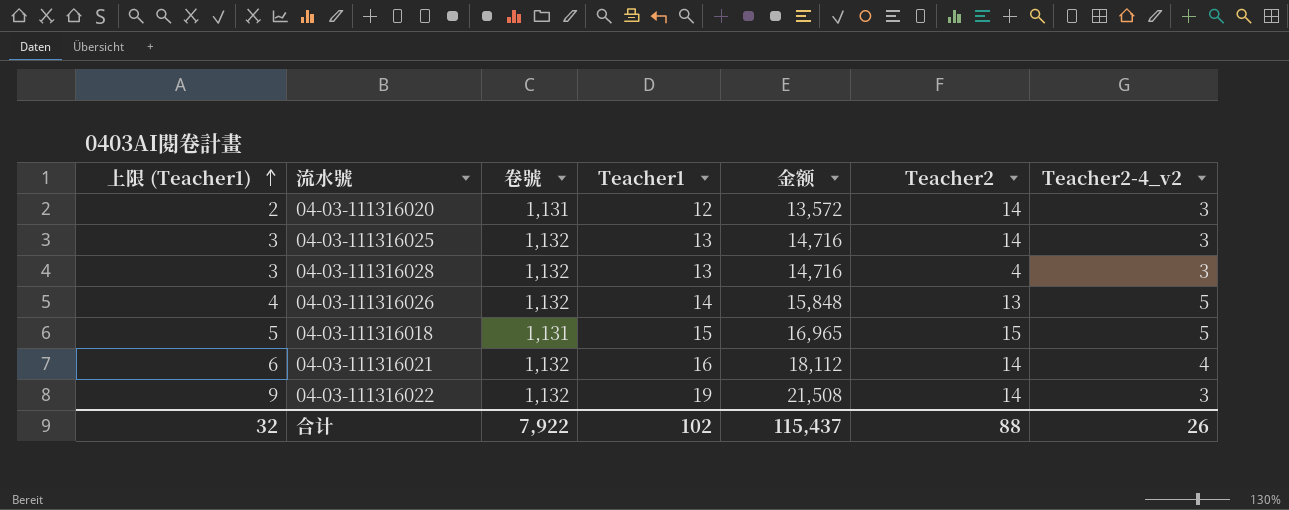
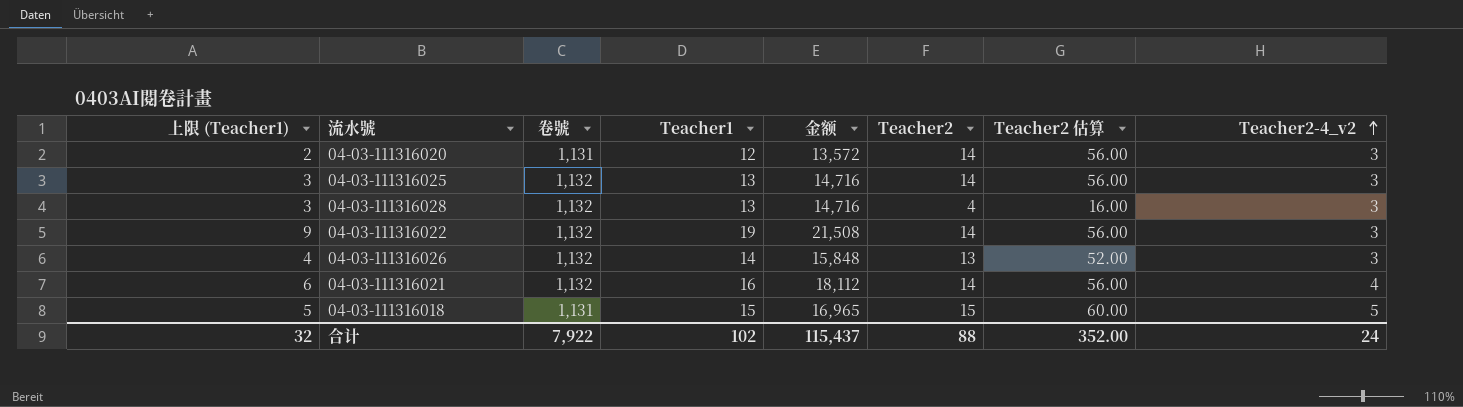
row order: 上限 (Teacher1) ascending -> Teacher2-4_v2 ascending
column Teacher2 估算 | formula: none -> [Teacher2] * 4
04-03-111316026 | Teacher2-4_v2: 5 -> 3
合计 | Teacher2-4_v2: 26 -> 24

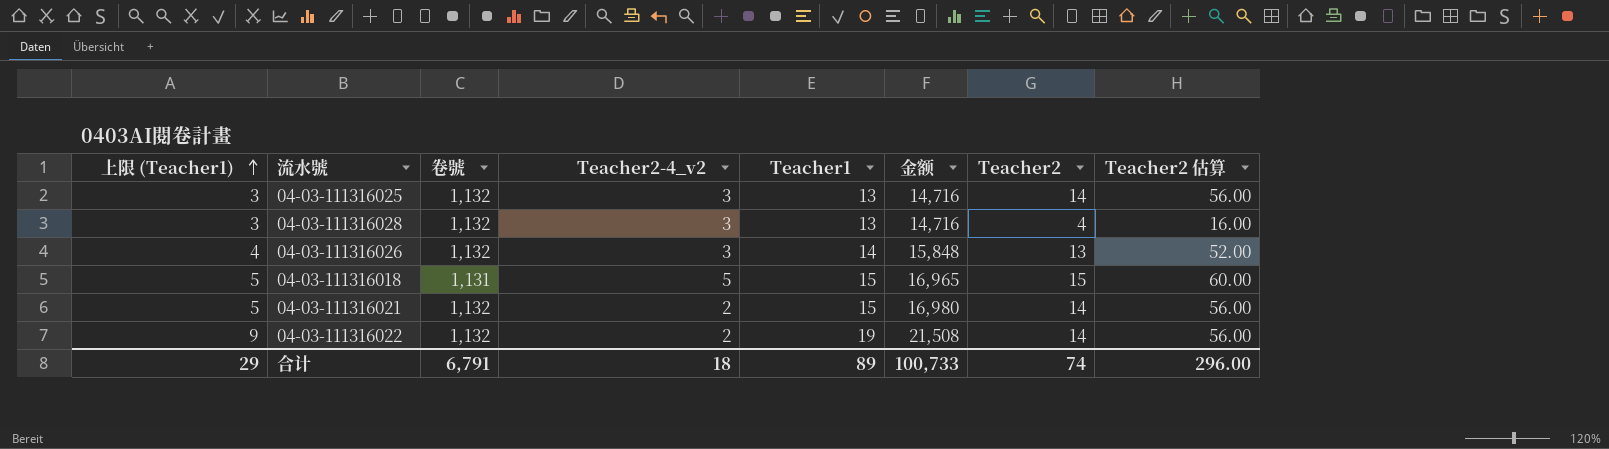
row order: Teacher2-4_v2 ascending -> 上限 (Teacher1) ascending
column Teacher2-4_v2 | position: 8 -> 4
row 04-03-111316020: 2 | 1,131 | 12 | 13,572 | 14 | 56.00 | 3 -> none
04-03-111316021 | 上限 (Teacher1): 6 -> 5
04-03-111316021 | Teacher2-4_v2: 4 -> 2
04-03-111316021 | Teacher1: 16 -> 15
04-03-111316021 | 金额: 18,112 -> 16,980
04-03-111316022 | Teacher2-4_v2: 3 -> 2
合计 | 上限 (Teacher1): 32 -> 29
合计 | 卷號: 7,922 -> 6,791
合计 | Teacher2-4_v2: 24 -> 18
合计 | Teacher1: 102 -> 89
合计 | 金额: 115,437 -> 100,733
合计 | Teacher2: 88 -> 74
合计 | Teacher2 估算: 352.00 -> 296.00

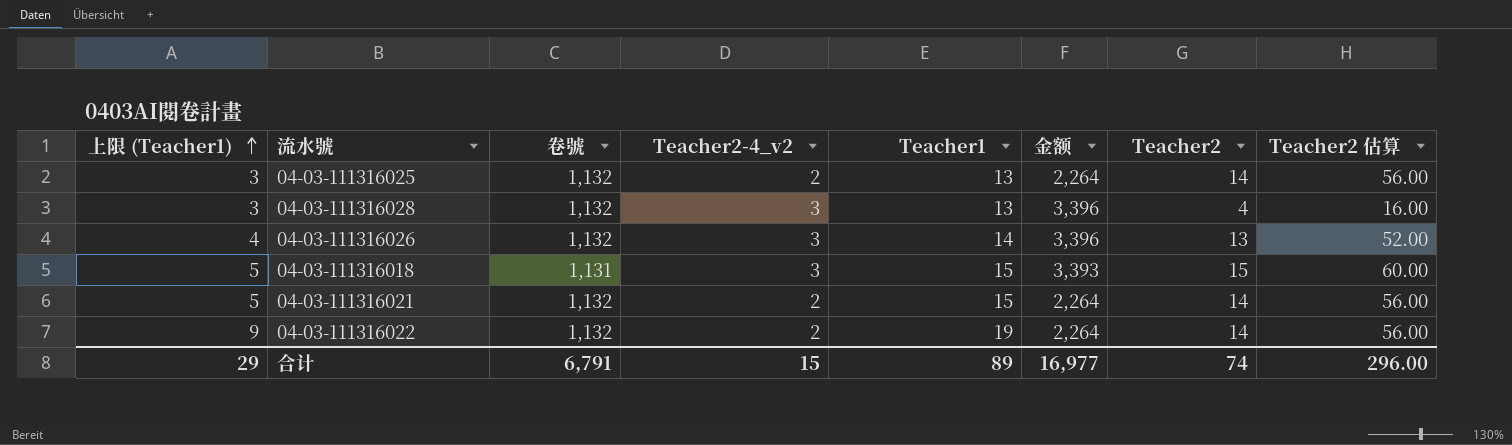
column 金额 | formula: [卷號] * [Teacher1] -> [卷號] * [Teacher2-4_v2]
04-03-111316025 | Teacher2-4_v2: 3 -> 2
04-03-111316018 | Teacher2-4_v2: 5 -> 3
合计 | Teacher2-4_v2: 18 -> 15
合计 | 金额: 100,733 -> 16,977

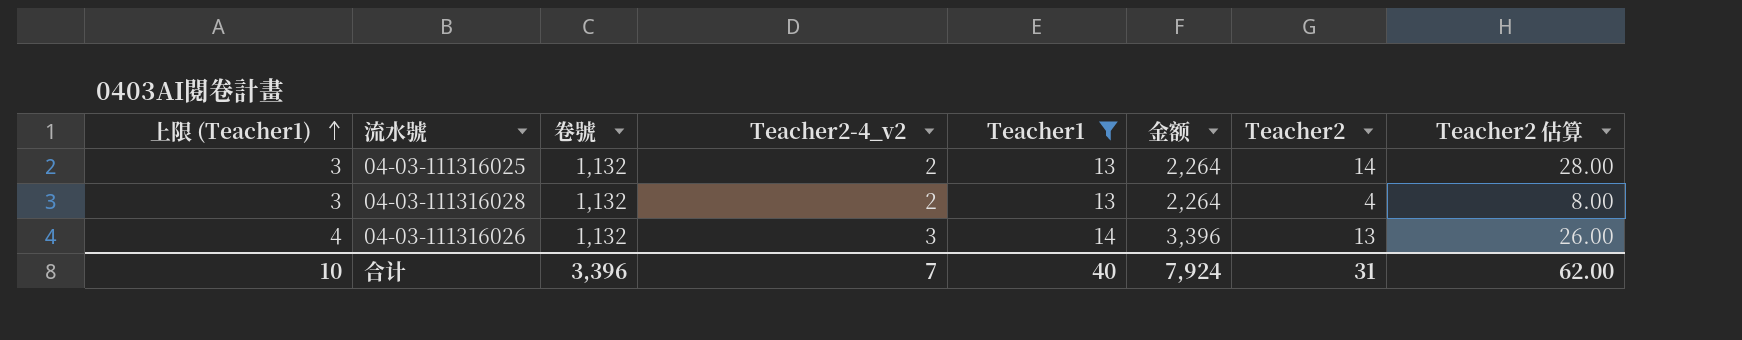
filter: none -> Teacher1 <= 14
column Teacher2 估算 | formula: [Teacher2] * 4 -> [Teacher2] * 2
04-03-111316028 | Teacher2-4_v2: 3 -> 2
04-03-111316028 | 金额: 3,396 -> 2,264
合计 | 上限 (Teacher1): 29 -> 10
合计 | 卷號: 6,791 -> 3,396
合计 | Teacher2-4_v2: 15 -> 7
合计 | Teacher1: 89 -> 40
合计 | 金额: 16,977 -> 7,924
合计 | Teacher2: 74 -> 31
合计 | Teacher2 估算: 296.00 -> 62.00

